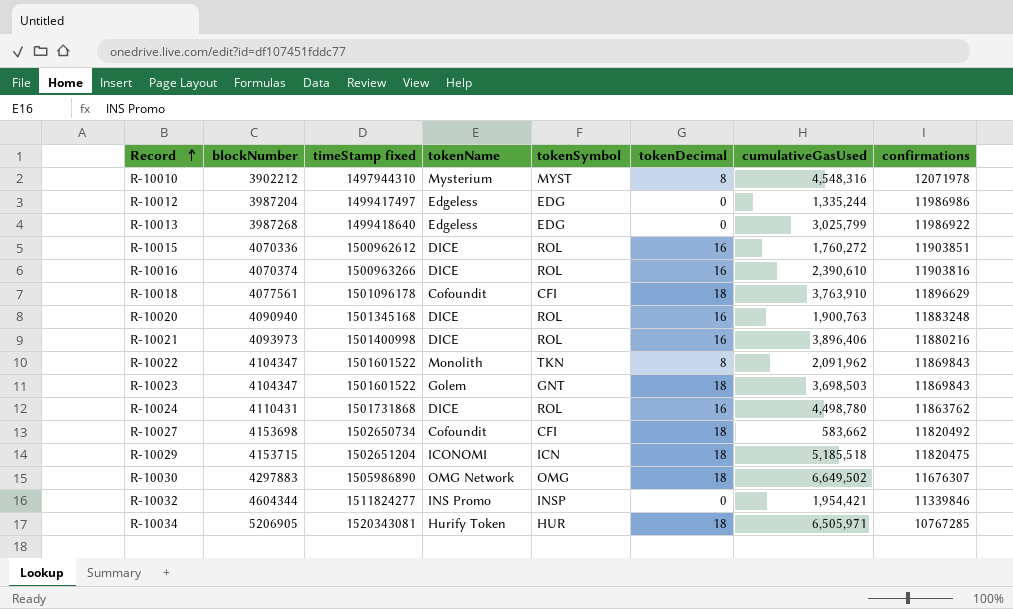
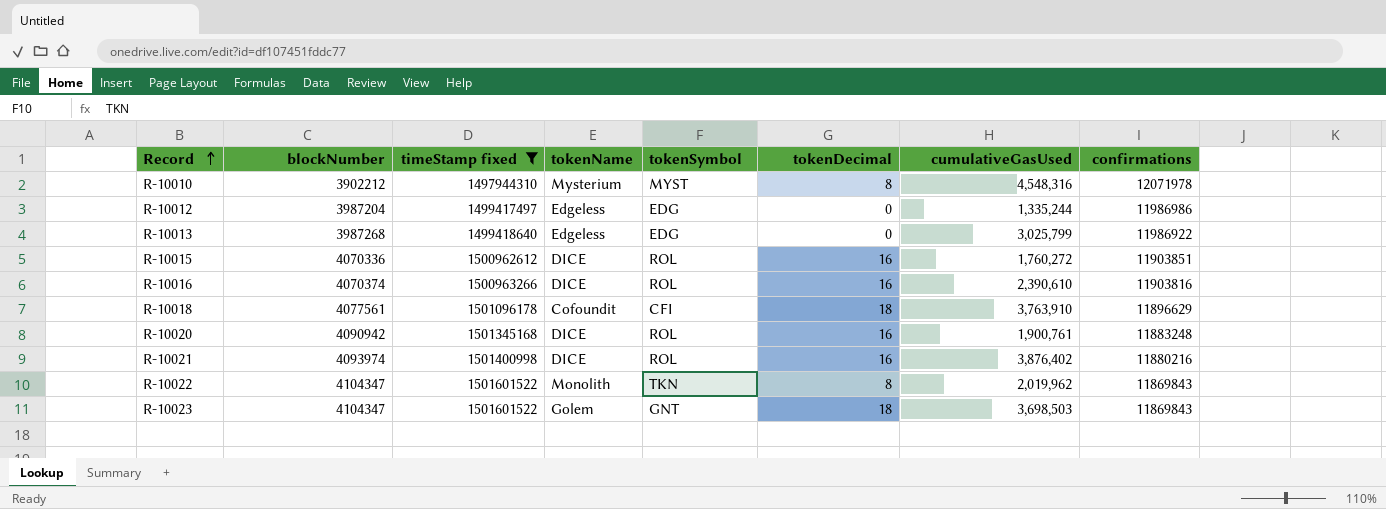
filter: none -> timeStamp fixed <= 1501601522
R-10020 | blockNumber: 4090940 -> 4090942
R-10020 | cumulativeGasUsed: 1,900,763 -> 1,900,761
R-10021 | blockNumber: 4093973 -> 4093974
R-10021 | cumulativeGasUsed: 3,896,406 -> 3,876,402
R-10022 | cumulativeGasUsed: 2,091,962 -> 2,019,962

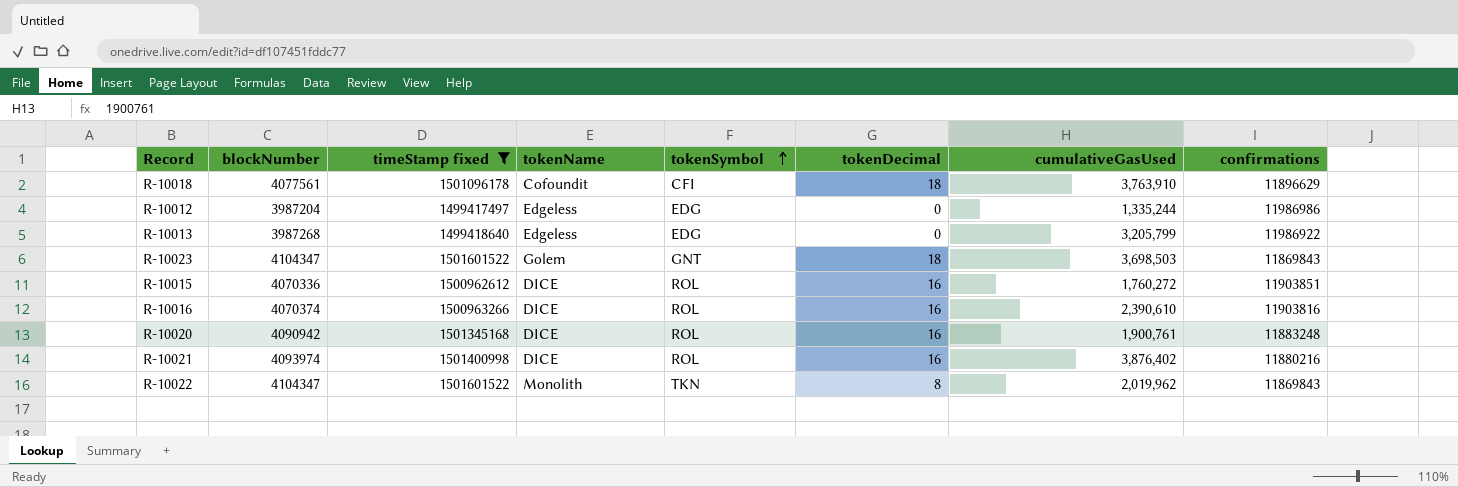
row order: Record ascending -> tokenSymbol ascending
row R-10010: 3902212 | 1497944310 | Mysterium | MYST | 8 | 4,548,316 | 12071978 -> none
R-10013 | cumulativeGasUsed: 3,025,799 -> 3,205,799

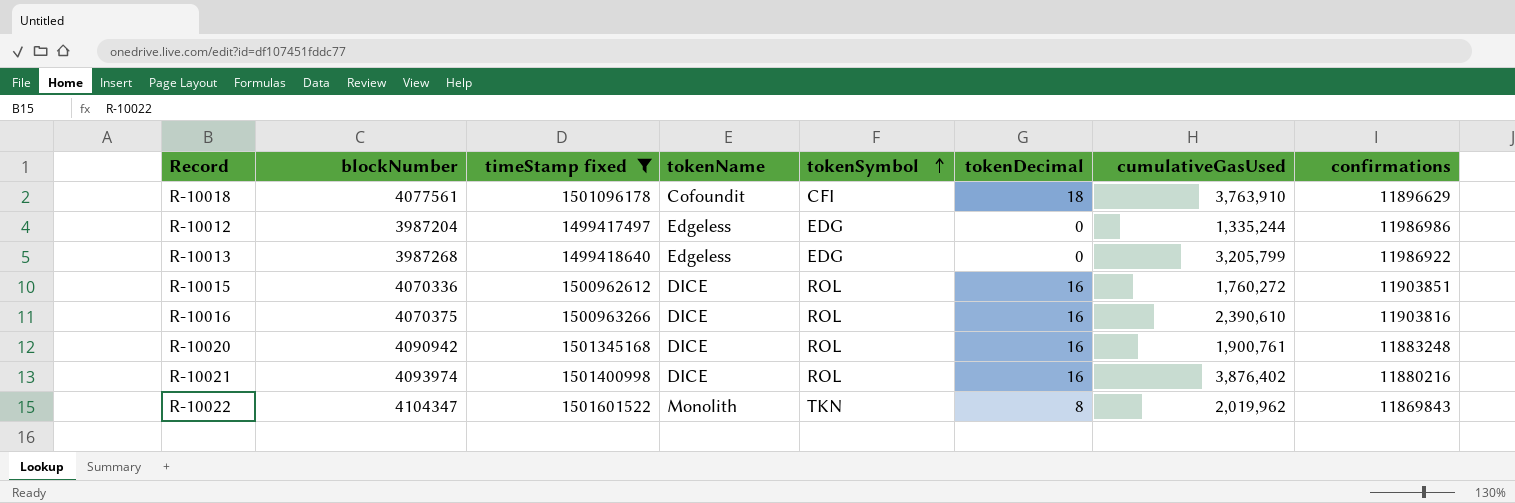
row R-10023: 4104347 | 1501601522 | Golem | GNT | 18 | 3,698,503 | 11869843 -> none
R-10016 | blockNumber: 4070374 -> 4070375

